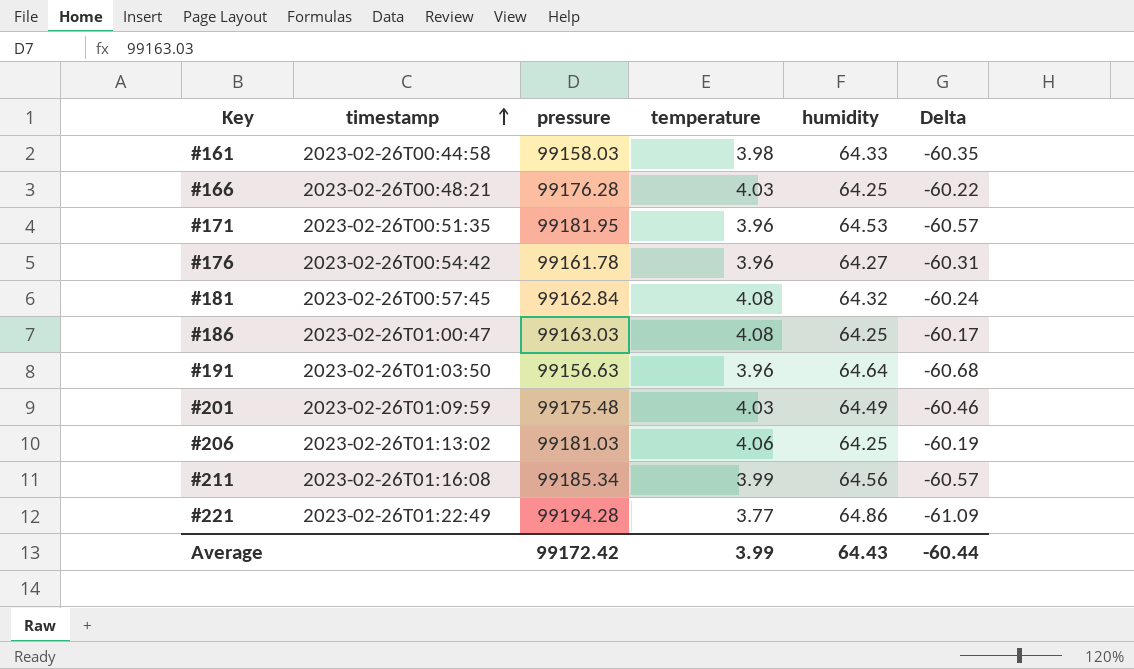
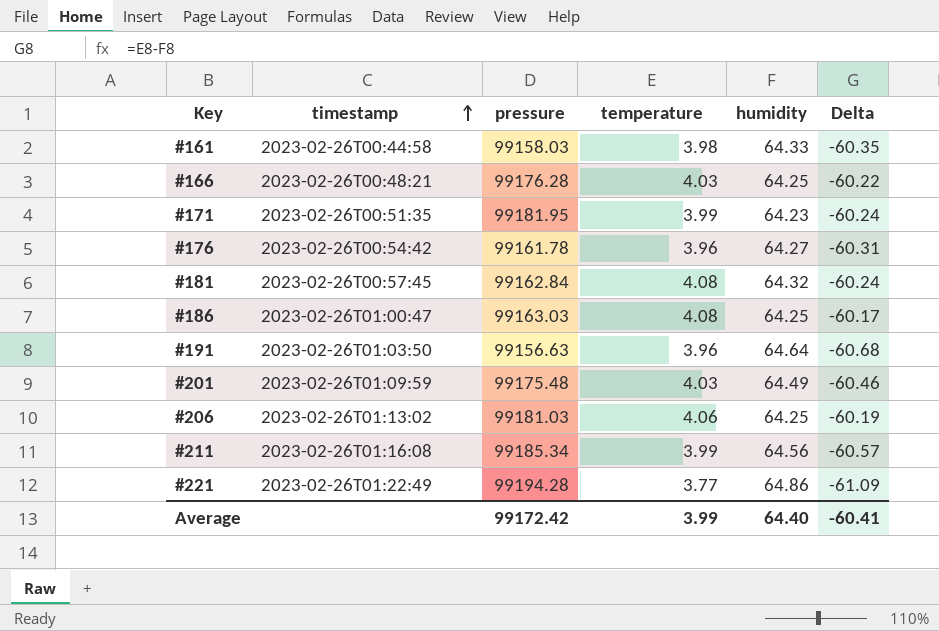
#171 | temperature: 3.96 -> 3.99
#171 | humidity: 64.53 -> 64.23
#171 | Delta: -60.57 -> -60.24
Average | humidity: 64.43 -> 64.40
Average | Delta: -60.44 -> -60.41

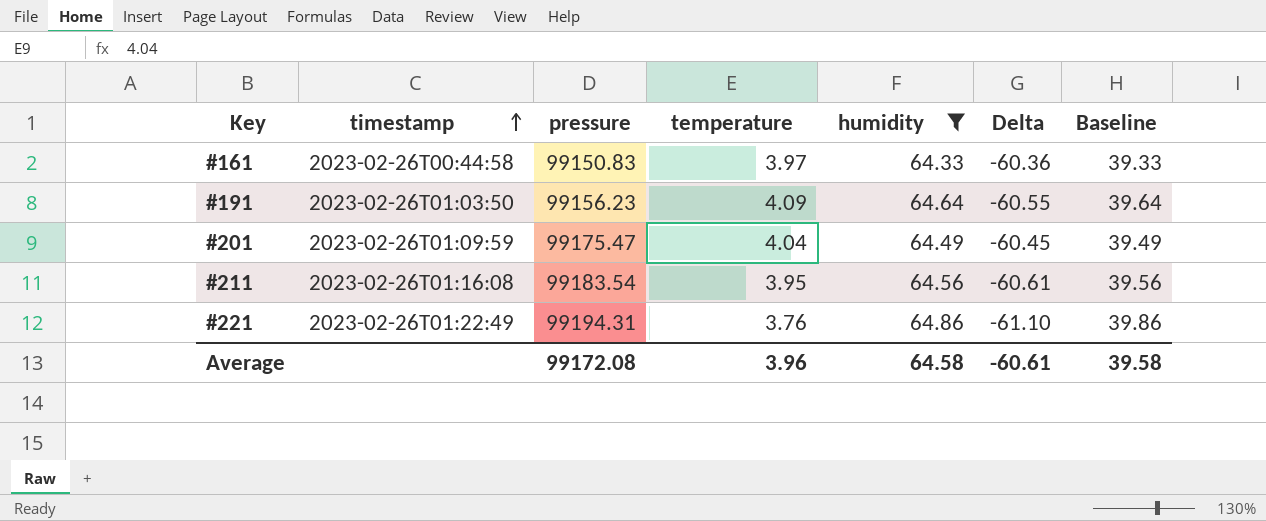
filter: none -> humidity >= 64.33
column Baseline | formula: none -> [humidity] - 25
#161 | pressure: 99158.03 -> 99150.83
#161 | temperature: 3.98 -> 3.97
#161 | Delta: -60.35 -> -60.36
#191 | pressure: 99156.63 -> 99156.23
#191 | temperature: 3.96 -> 4.09
#191 | Delta: -60.68 -> -60.55
#201 | pressure: 99175.48 -> 99175.47
#201 | temperature: 4.03 -> 4.04
#201 | Delta: -60.46 -> -60.45
#211 | pressure: 99185.34 -> 99183.54
#211 | temperature: 3.99 -> 3.95
#211 | Delta: -60.57 -> -60.61
#221 | pressure: 99194.28 -> 99194.31
#221 | temperature: 3.77 -> 3.76
#221 | Delta: -61.09 -> -61.10
Average | pressure: 99172.42 -> 99172.08
Average | temperature: 3.99 -> 3.96
Average | humidity: 64.40 -> 64.58
Average | Delta: -60.41 -> -60.61

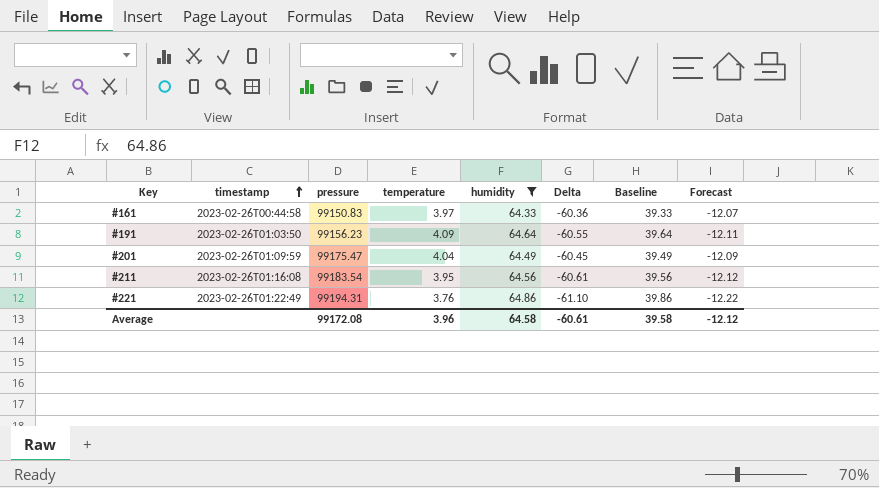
column Forecast | formula: none -> [Delta] * 0.2

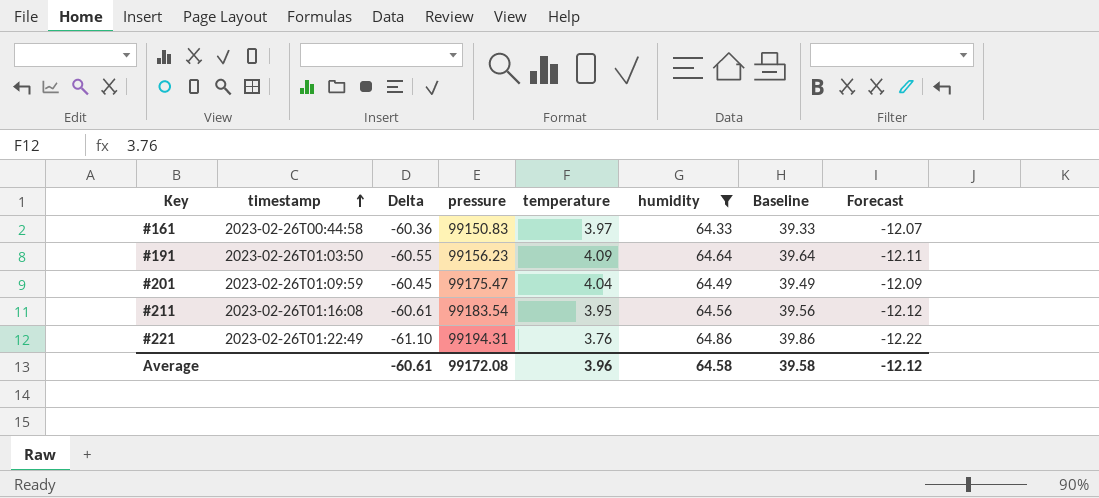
column Delta | position: 6 -> 3

